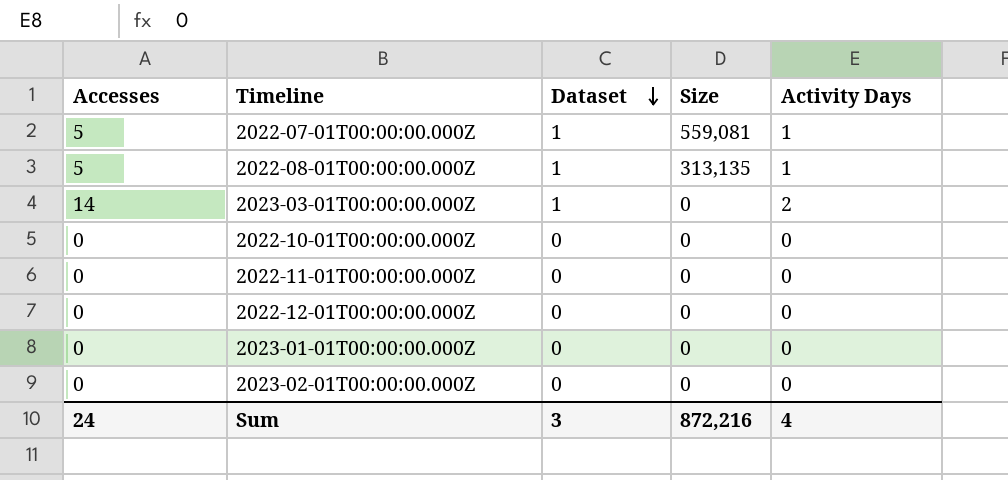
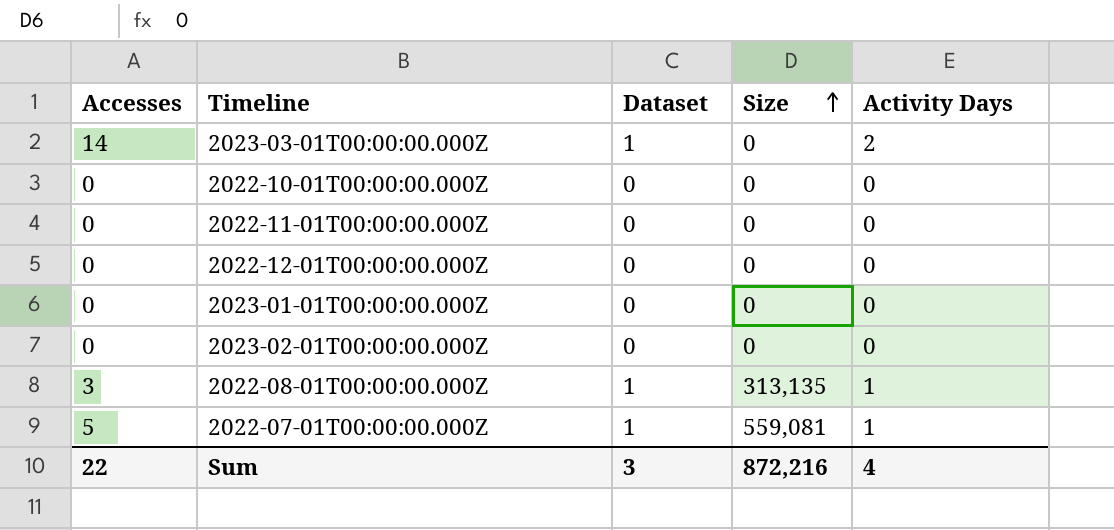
row order: Dataset descending -> Size ascending
2022-08-01T00:00:00.000Z | Accesses: 5 -> 3
Sum | Accesses: 24 -> 22

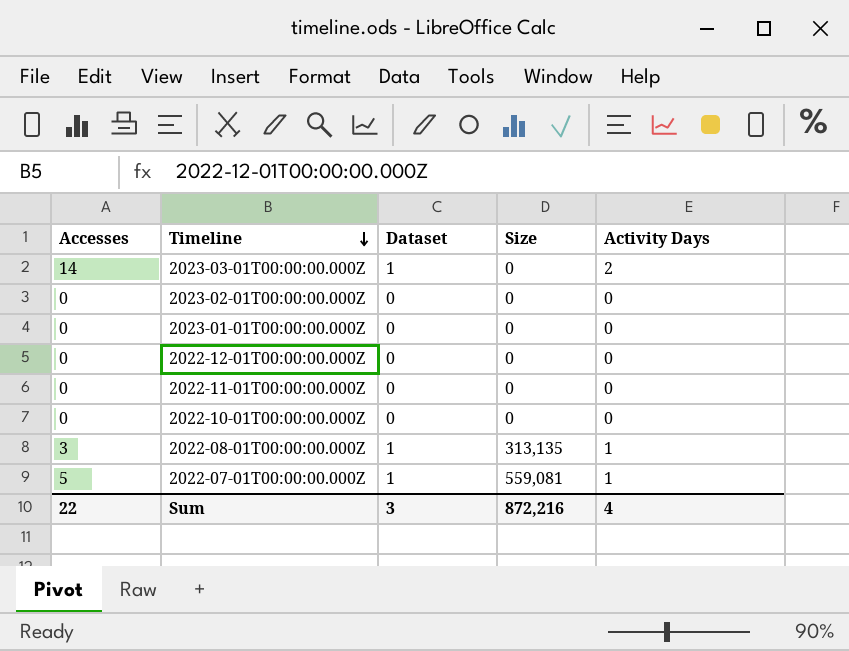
row order: Size ascending -> Timeline descending

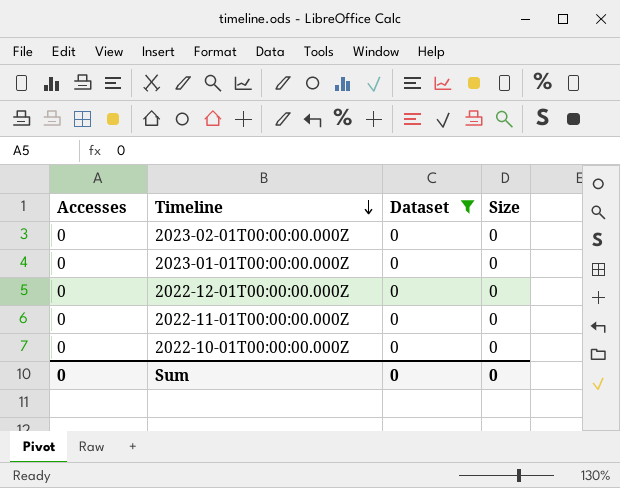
filter: none -> Dataset = 0
column Activity Days | position: 5 -> none
Sum | Accesses: 22 -> 0
Sum | Dataset: 3 -> 0
Sum | Size: 872,216 -> 0

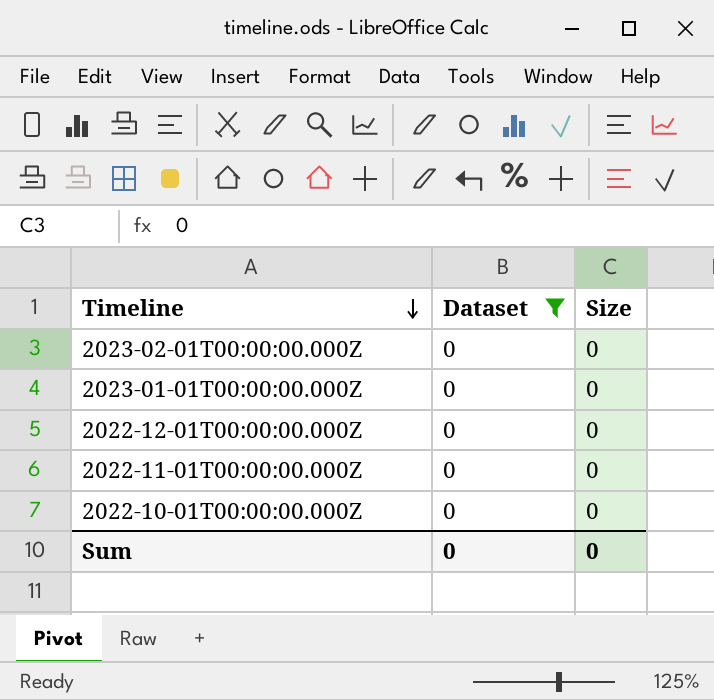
column Accesses | position: 1 -> none

